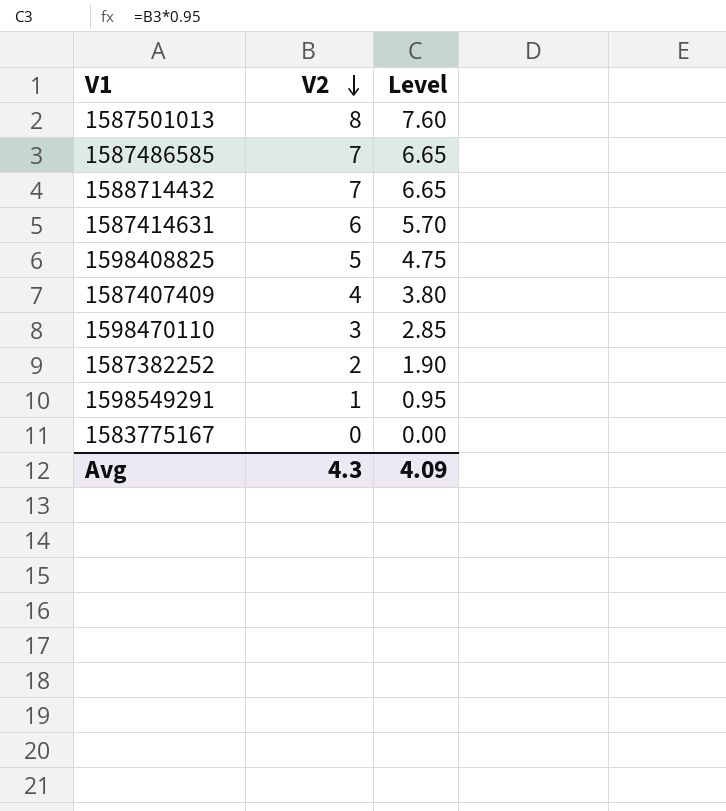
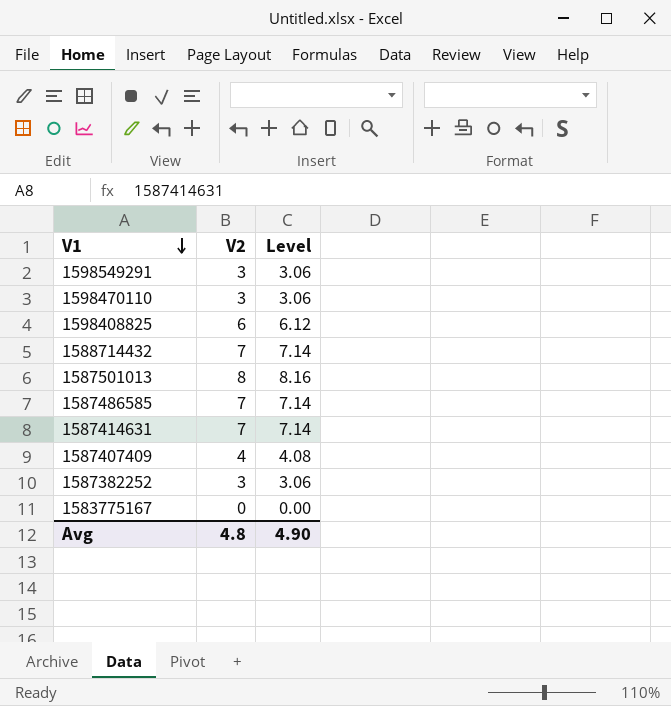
row order: V2 descending -> V1 descending
column Level | formula: [V2] * 0.95 -> [V2] * 1.02
1598549291 | V2: 1 -> 3
1598408825 | V2: 5 -> 6
1587414631 | V2: 6 -> 7
1587382252 | V2: 2 -> 3
Avg | V2: 4.3 -> 4.8
Avg | Level: 4.09 -> 4.90

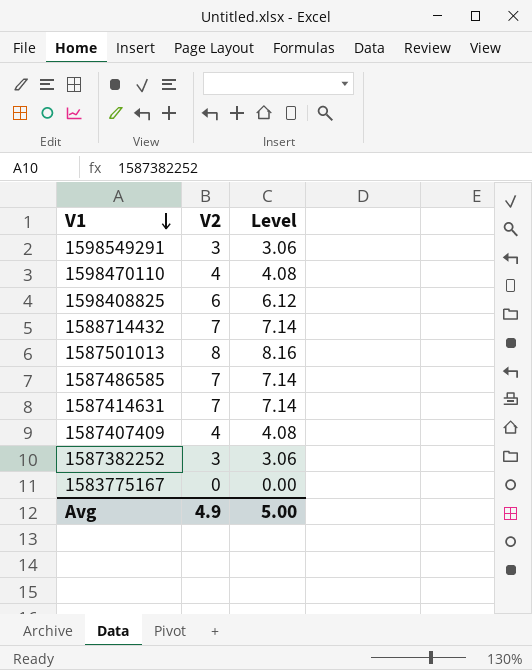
1598470110 | V2: 3 -> 4
1598470110 | Level: 3.06 -> 4.08
Avg | V2: 4.8 -> 4.9
Avg | Level: 4.90 -> 5.00

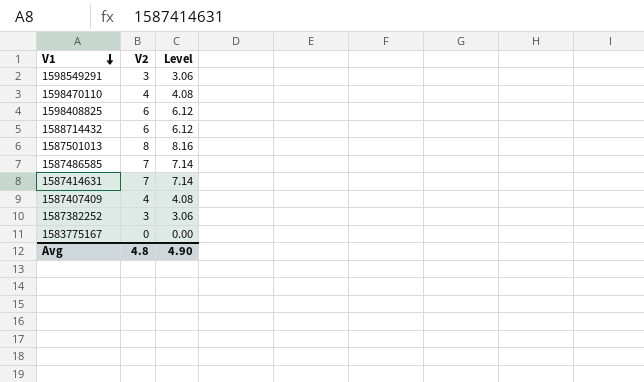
1588714432 | V2: 7 -> 6
1588714432 | Level: 7.14 -> 6.12
Avg | V2: 4.9 -> 4.8
Avg | Level: 5.00 -> 4.90

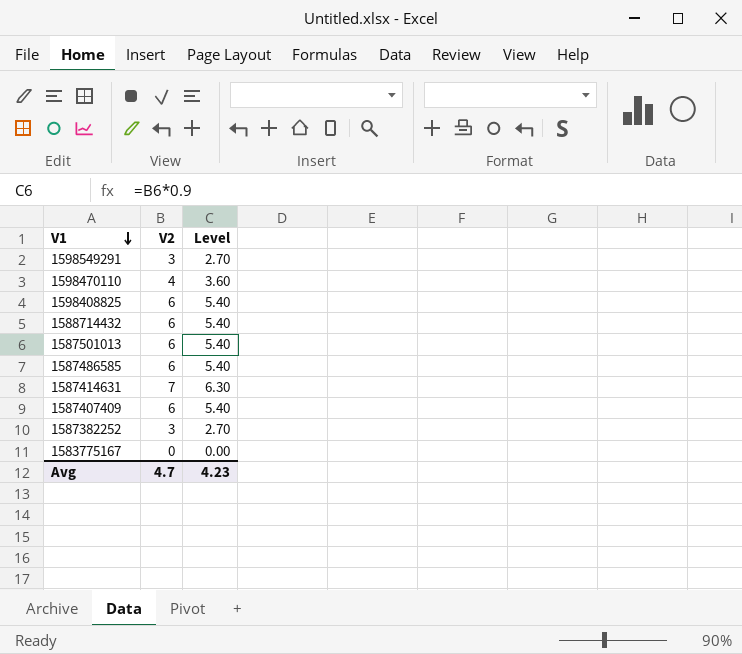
column Level | formula: [V2] * 1.02 -> [V2] * 0.9
1587501013 | V2: 8 -> 6
1587486585 | V2: 7 -> 6
1587407409 | V2: 4 -> 6
Avg | V2: 4.8 -> 4.7
Avg | Level: 4.90 -> 4.23

